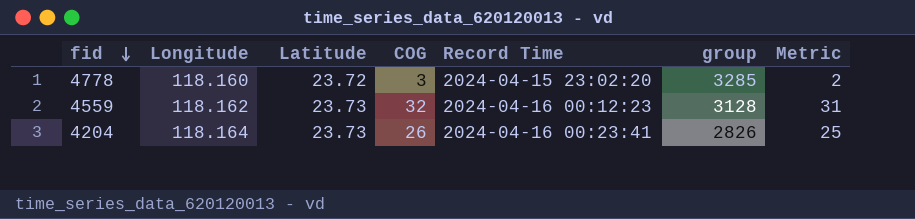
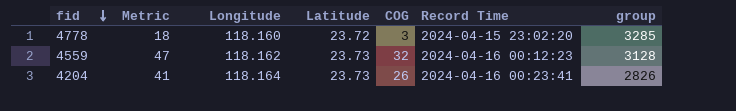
column Metric | formula: [COG] - 1 -> [COG] + 15
column Metric | position: 7 -> 2

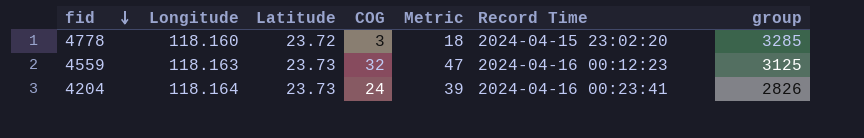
column Metric | position: 2 -> 5
4559 | Longitude: 118.162 -> 118.163
4559 | group: 3128 -> 3125
4204 | COG: 26 -> 24
4204 | Metric: 41 -> 39

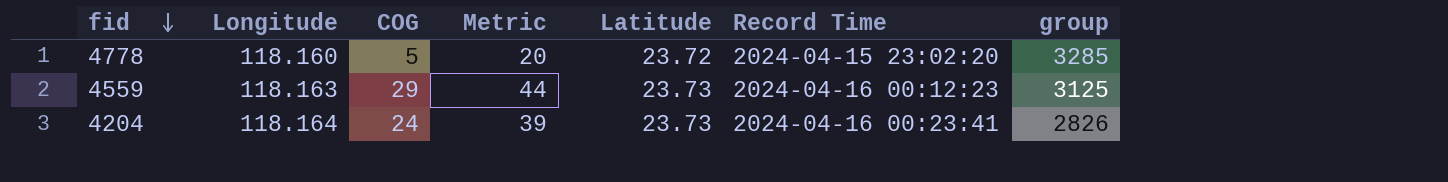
column Latitude | position: 3 -> 5
4778 | COG: 3 -> 5
4778 | Metric: 18 -> 20
4559 | COG: 32 -> 29
4559 | Metric: 47 -> 44

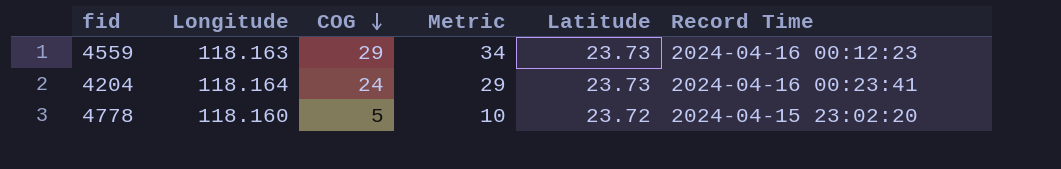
row order: fid descending -> COG descending
column group | position: 7 -> none
column Metric | formula: [COG] + 15 -> [COG] + 5

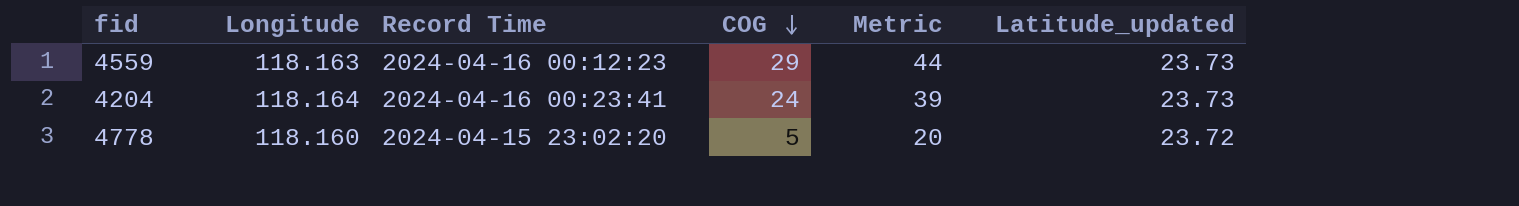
column Record Time | position: 6 -> 3
column Metric | formula: [COG] + 5 -> [COG] + 15
column name: Latitude -> Latitude_updated

